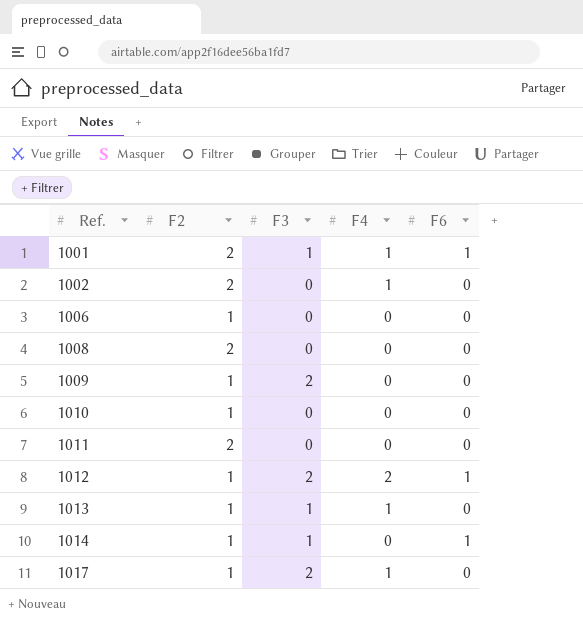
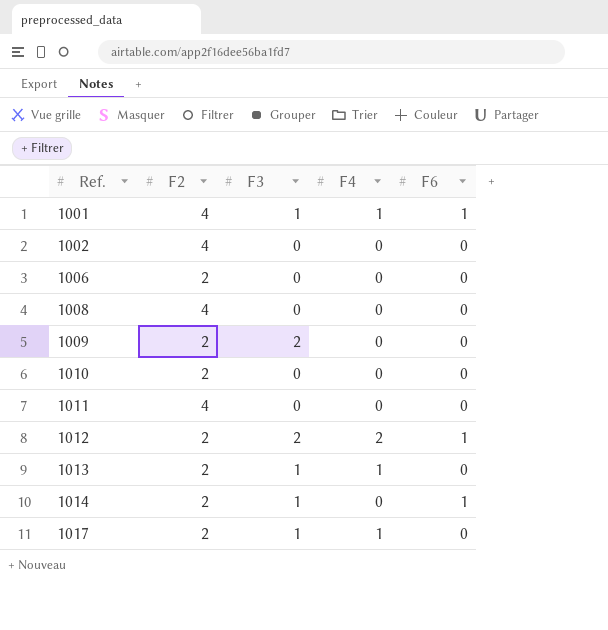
1001 | F2: 2 -> 4
1002 | F2: 2 -> 4
1002 | F4: 1 -> 0
1006 | F2: 1 -> 2
1008 | F2: 2 -> 4
1009 | F2: 1 -> 2
1010 | F2: 1 -> 2
1011 | F2: 2 -> 4
1012 | F2: 1 -> 2
1013 | F2: 1 -> 2
1014 | F2: 1 -> 2
1017 | F2: 1 -> 2
1017 | F3: 2 -> 1

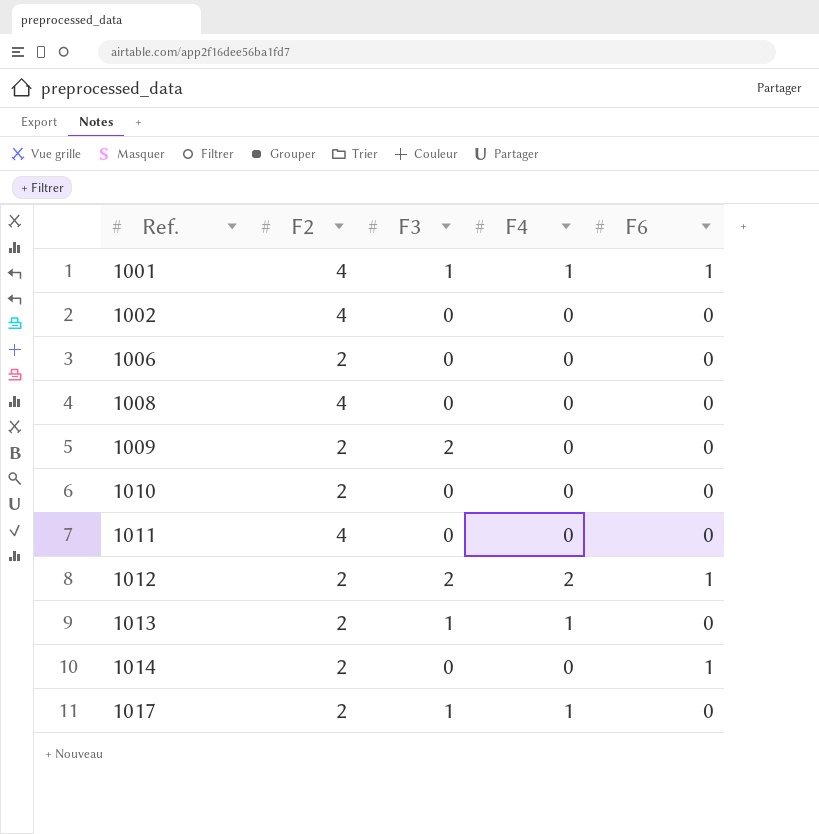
1014 | F3: 1 -> 0

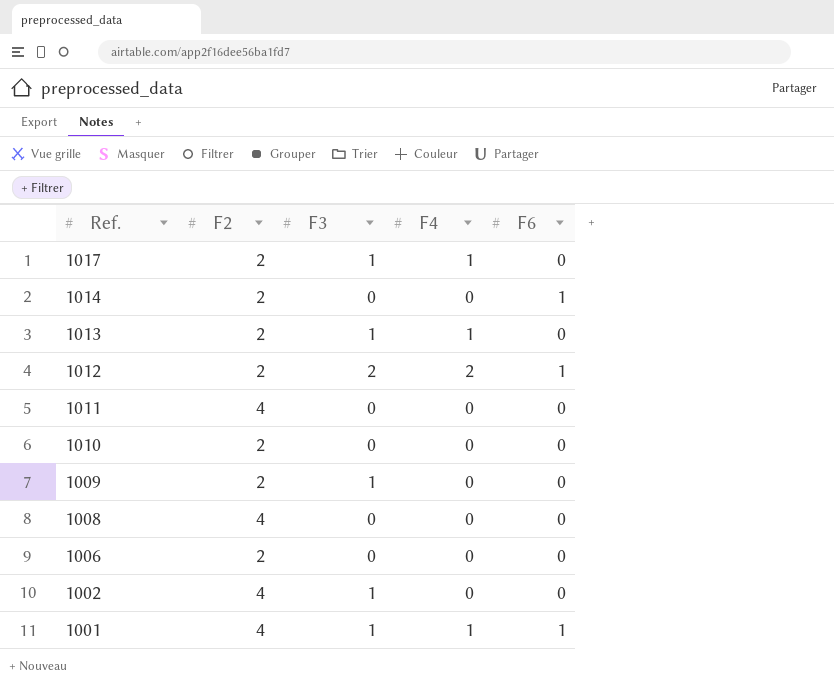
row order: Ref. ascending -> Ref. descending
1009 | F3: 2 -> 1
1002 | F3: 0 -> 1

